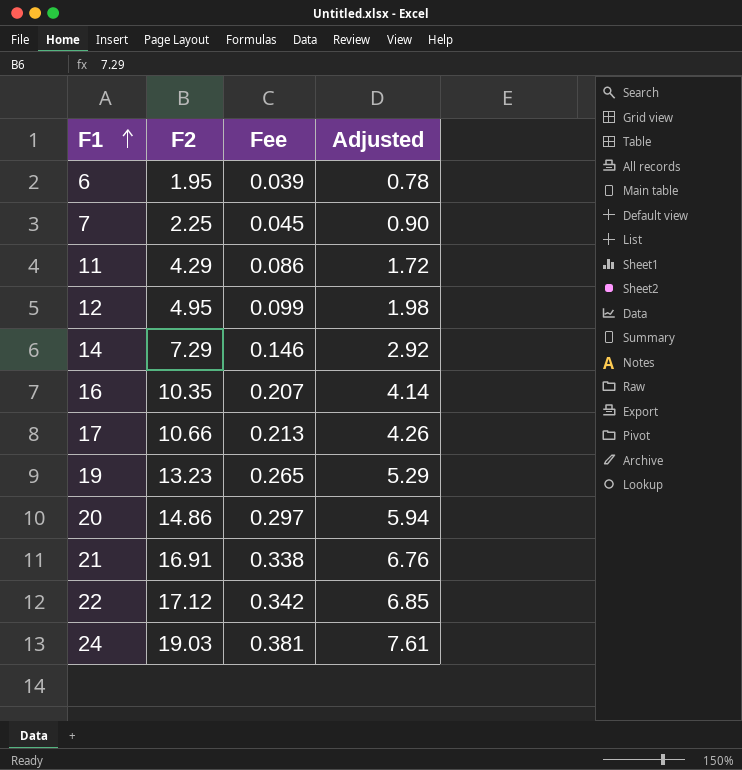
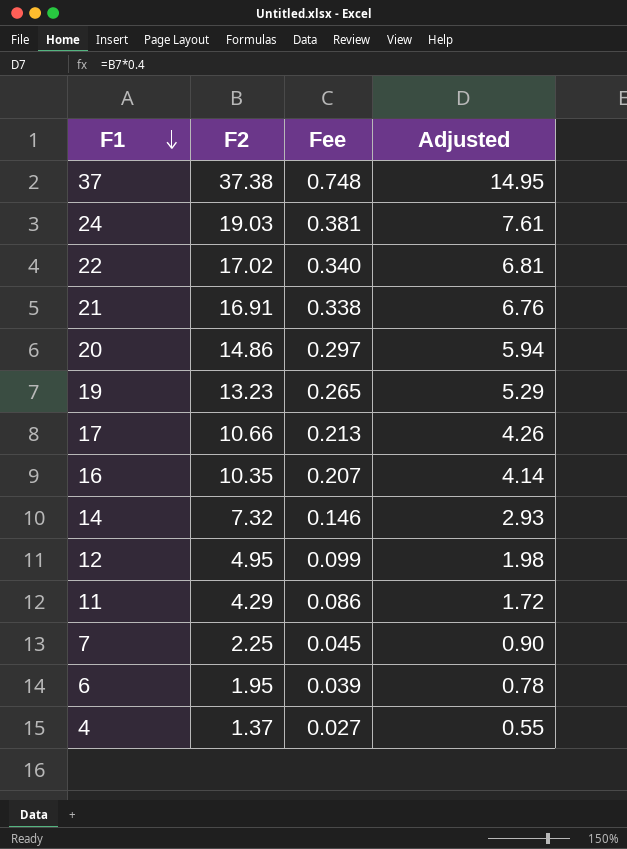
row order: F1 ascending -> F1 descending
row 37: none -> 37.38 | 0.748 | 14.95
22 | F2: 17.12 -> 17.02
22 | Fee: 0.342 -> 0.340
22 | Adjusted: 6.85 -> 6.81
14 | F2: 7.29 -> 7.32
14 | Adjusted: 2.92 -> 2.93
row 4: none -> 1.37 | 0.027 | 0.55

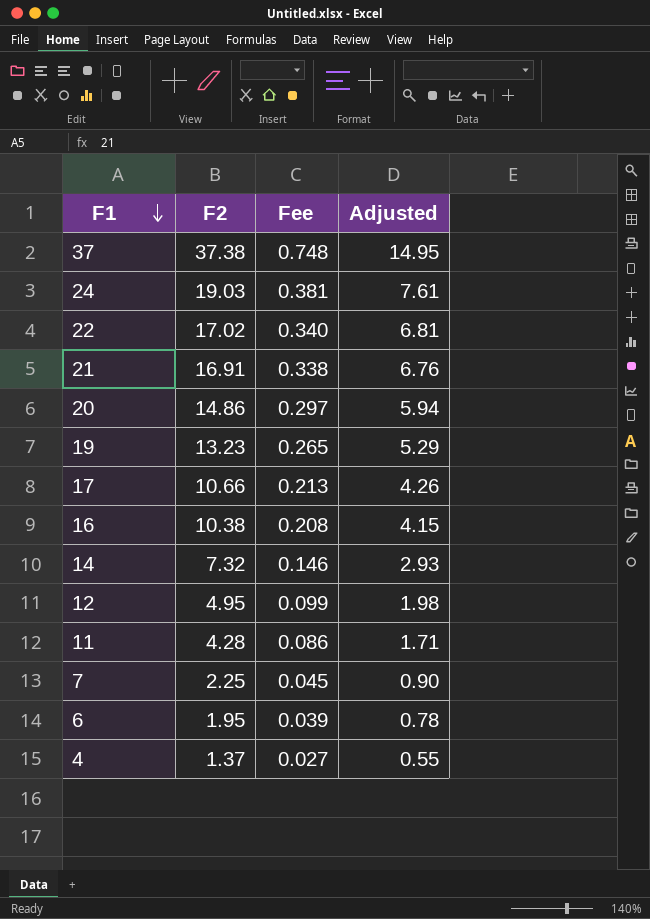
16 | F2: 10.35 -> 10.38
16 | Fee: 0.207 -> 0.208
16 | Adjusted: 4.14 -> 4.15
11 | F2: 4.29 -> 4.28
11 | Adjusted: 1.72 -> 1.71

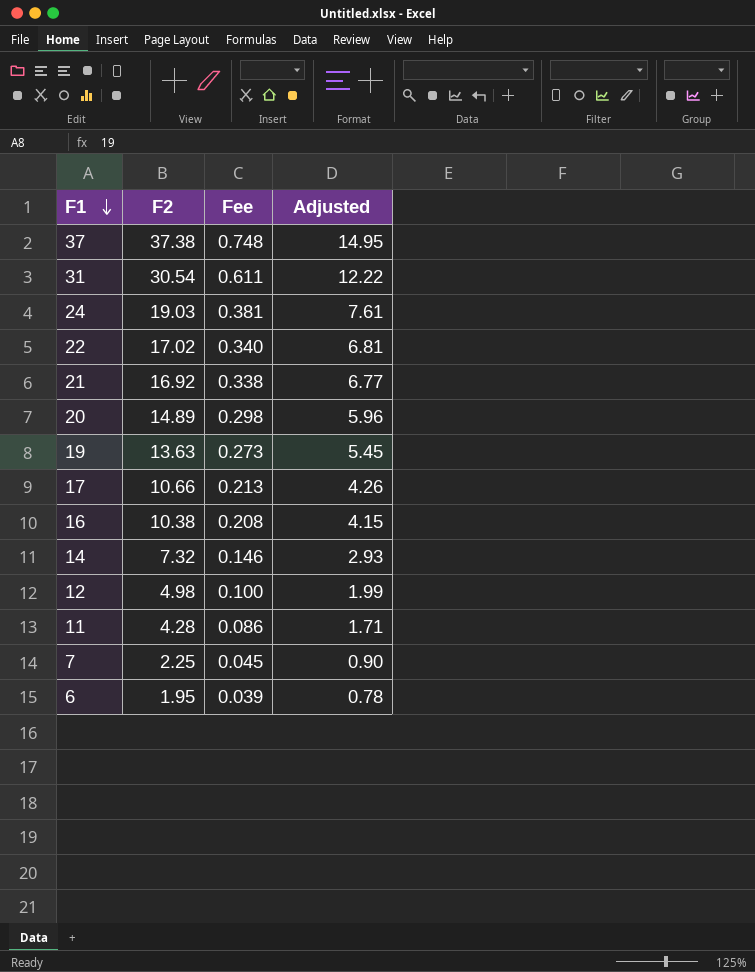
row 4: 1.37 | 0.027 | 0.55 -> none
row 31: none -> 30.54 | 0.611 | 12.22
21 | F2: 16.91 -> 16.92
21 | Adjusted: 6.76 -> 6.77
20 | F2: 14.86 -> 14.89
20 | Fee: 0.297 -> 0.298
20 | Adjusted: 5.94 -> 5.96
19 | F2: 13.23 -> 13.63
19 | Fee: 0.265 -> 0.273
19 | Adjusted: 5.29 -> 5.45
12 | F2: 4.95 -> 4.98
12 | Fee: 0.099 -> 0.100
12 | Adjusted: 1.98 -> 1.99

